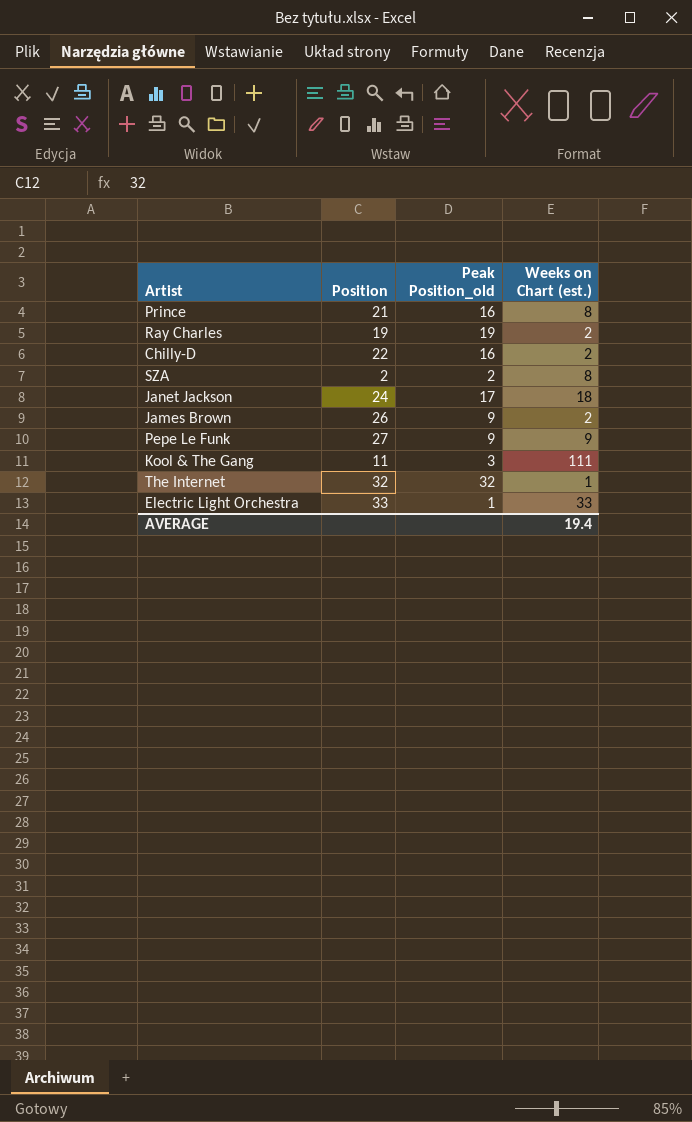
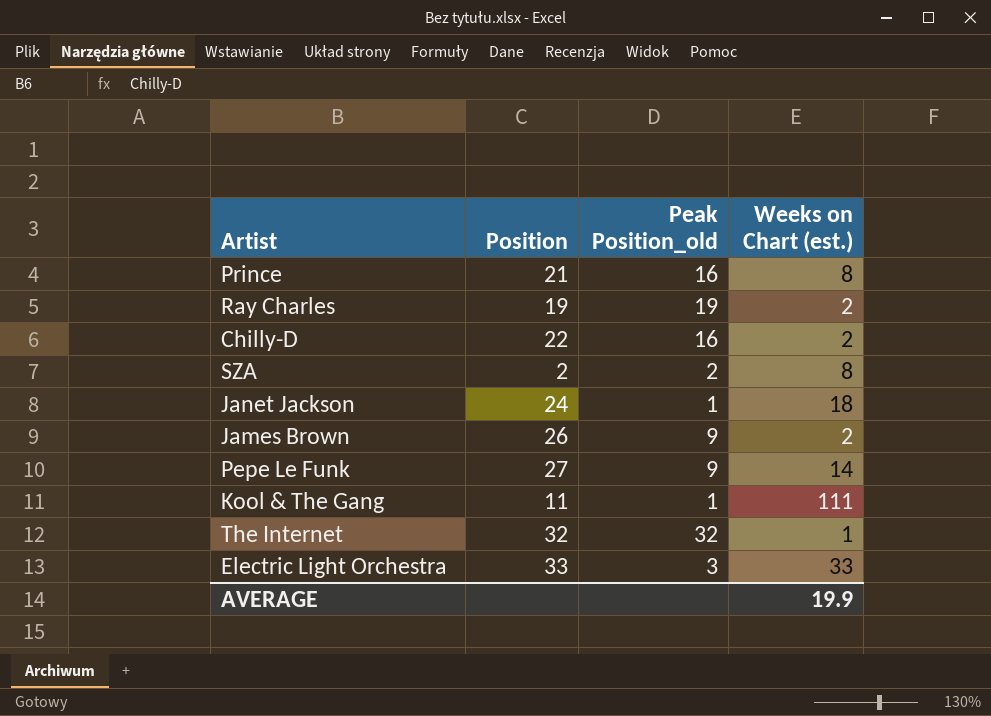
Janet Jackson | Peak Position_old: 17 -> 1
Pepe Le Funk | Weeks on Chart (est.): 9 -> 14
Kool & The Gang | Peak Position_old: 3 -> 1
Electric Light Orchestra | Peak Position_old: 1 -> 3
AVERAGE | Weeks on Chart (est.): 19.4 -> 19.9

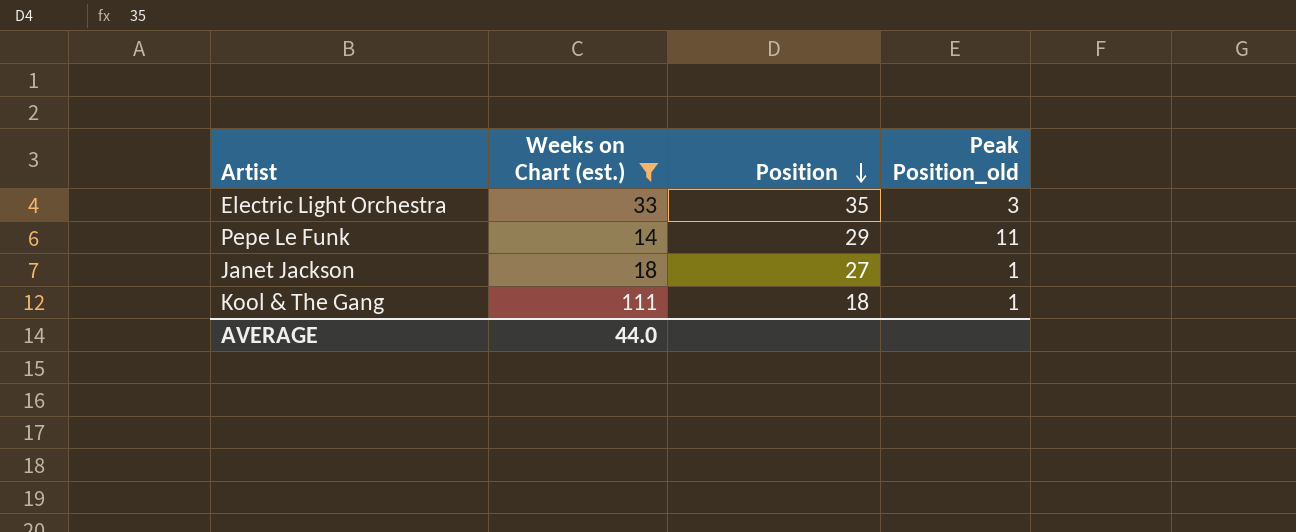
filter: none -> Weeks on Chart (est.) >= 14
row order: none -> Position descending
column Weeks on Chart (est.) | position: 4 -> 2
Electric Light Orchestra | Position: 33 -> 35
Pepe Le Funk | Position: 27 -> 29
Pepe Le Funk | Peak Position_old: 9 -> 11
Janet Jackson | Position: 24 -> 27
Kool & The Gang | Position: 11 -> 18
AVERAGE | Weeks on Chart (est.): 19.9 -> 44.0

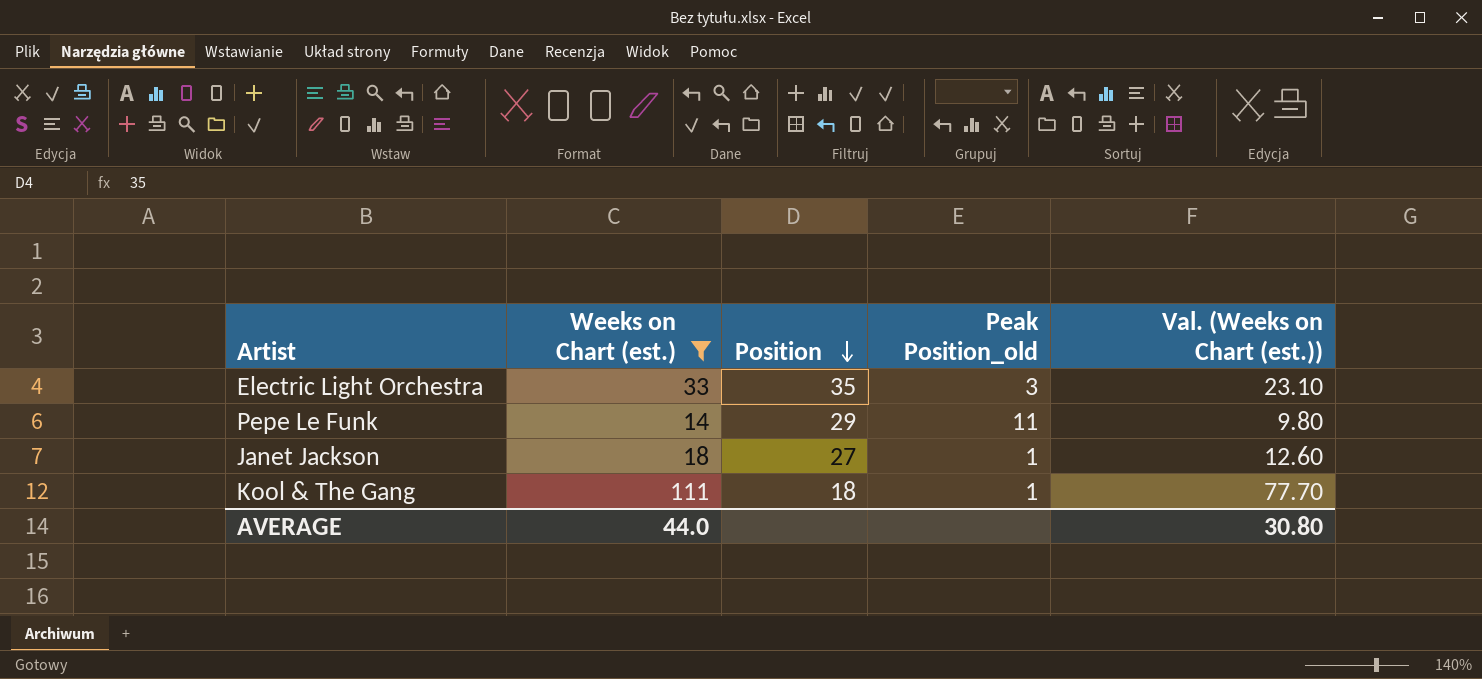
column Val. (Weeks on Chart (est.)) | formula: none -> [Weeks on Chart (est.)] * 0.7

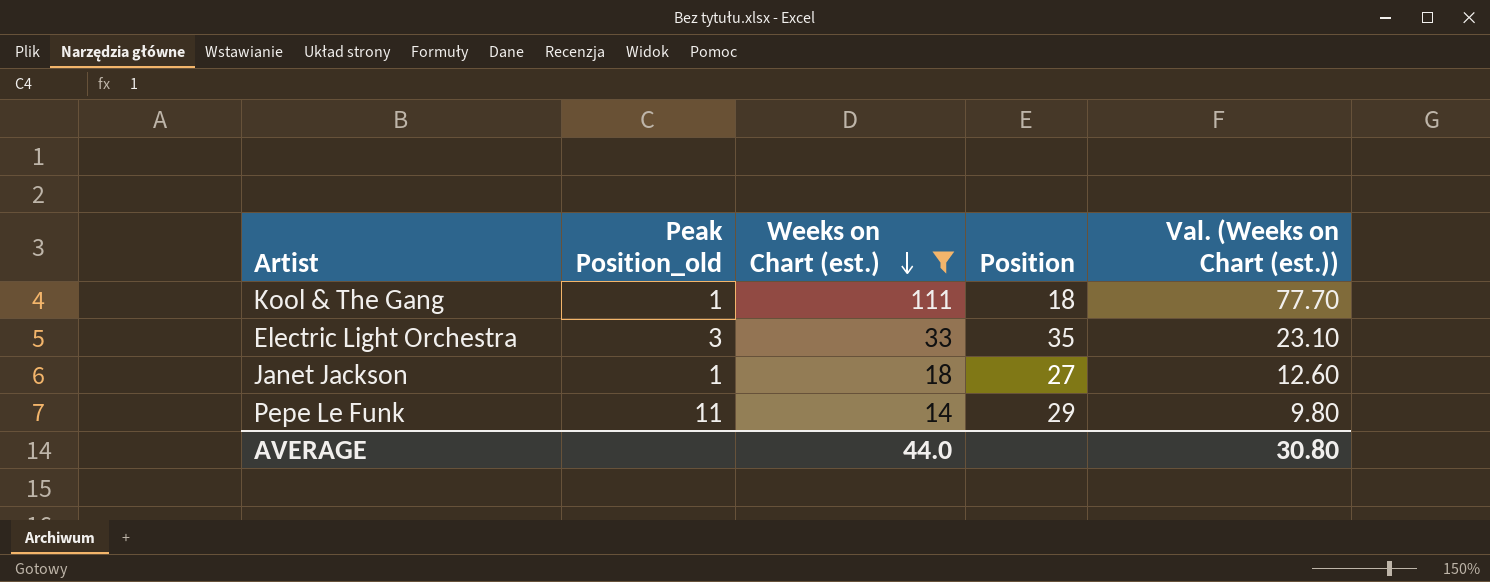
row order: Position descending -> Weeks on Chart (est.) descending
column Peak Position_old | position: 4 -> 2

